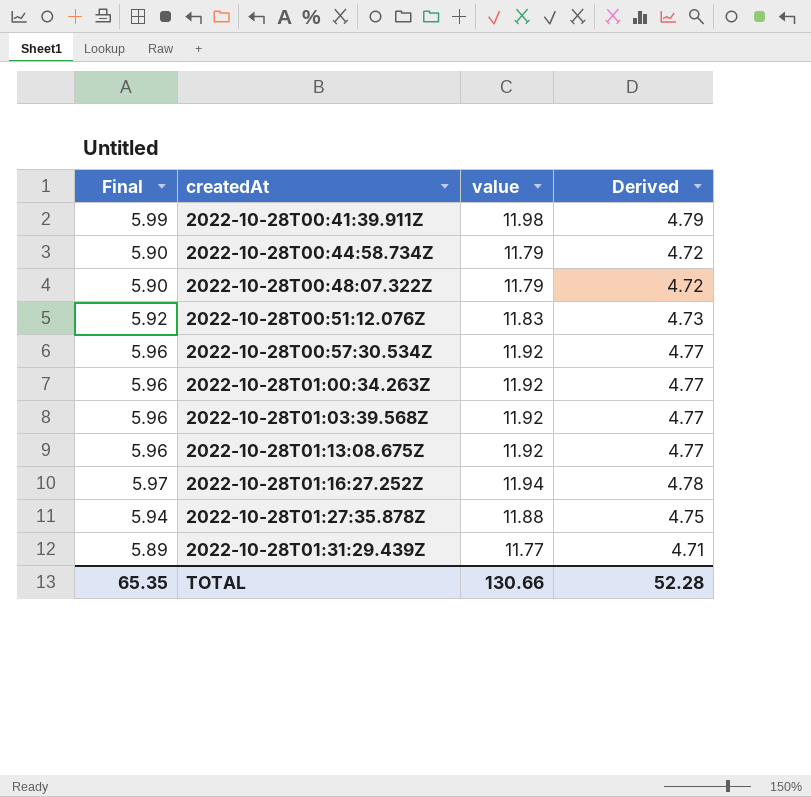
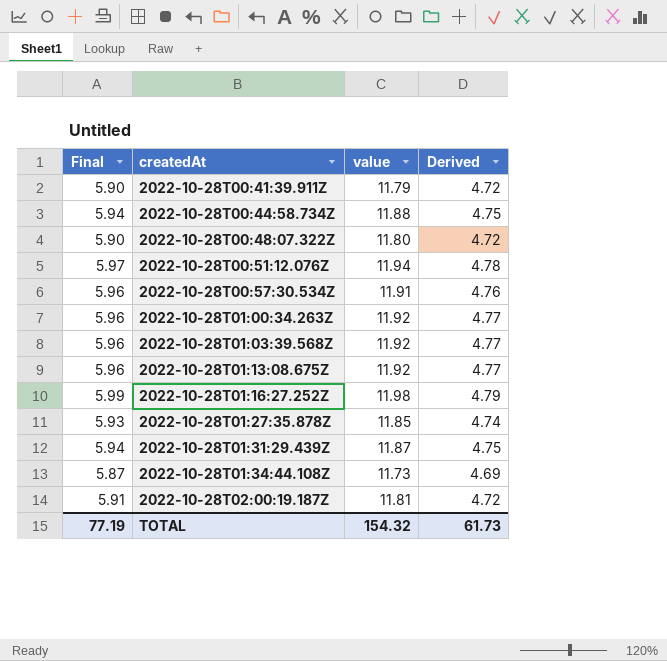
2022-10-28T00:41:39.911Z | Final: 5.99 -> 5.90
2022-10-28T00:41:39.911Z | value: 11.98 -> 11.79
2022-10-28T00:41:39.911Z | Derived: 4.79 -> 4.72
2022-10-28T00:44:58.734Z | Final: 5.90 -> 5.94
2022-10-28T00:44:58.734Z | value: 11.79 -> 11.88
2022-10-28T00:44:58.734Z | Derived: 4.72 -> 4.75
2022-10-28T00:48:07.322Z | value: 11.79 -> 11.80
2022-10-28T00:51:12.076Z | Final: 5.92 -> 5.97
2022-10-28T00:51:12.076Z | value: 11.83 -> 11.94
2022-10-28T00:51:12.076Z | Derived: 4.73 -> 4.78
2022-10-28T00:57:30.534Z | value: 11.92 -> 11.91
2022-10-28T00:57:30.534Z | Derived: 4.77 -> 4.76
2022-10-28T01:16:27.252Z | Final: 5.97 -> 5.99
2022-10-28T01:16:27.252Z | value: 11.94 -> 11.98
2022-10-28T01:16:27.252Z | Derived: 4.78 -> 4.79
2022-10-28T01:27:35.878Z | Final: 5.94 -> 5.93
2022-10-28T01:27:35.878Z | value: 11.88 -> 11.85
2022-10-28T01:27:35.878Z | Derived: 4.75 -> 4.74
2022-10-28T01:31:29.439Z | Final: 5.89 -> 5.94
2022-10-28T01:31:29.439Z | value: 11.77 -> 11.87
2022-10-28T01:31:29.439Z | Derived: 4.71 -> 4.75
row 2022-10-28T01:34:44.108Z: none -> 5.87 | 11.73 | 4.69
row 2022-10-28T02:00:19.187Z: none -> 5.91 | 11.81 | 4.72
TOTAL | Final: 65.35 -> 77.19
TOTAL | value: 130.66 -> 154.32
TOTAL | Derived: 52.28 -> 61.73

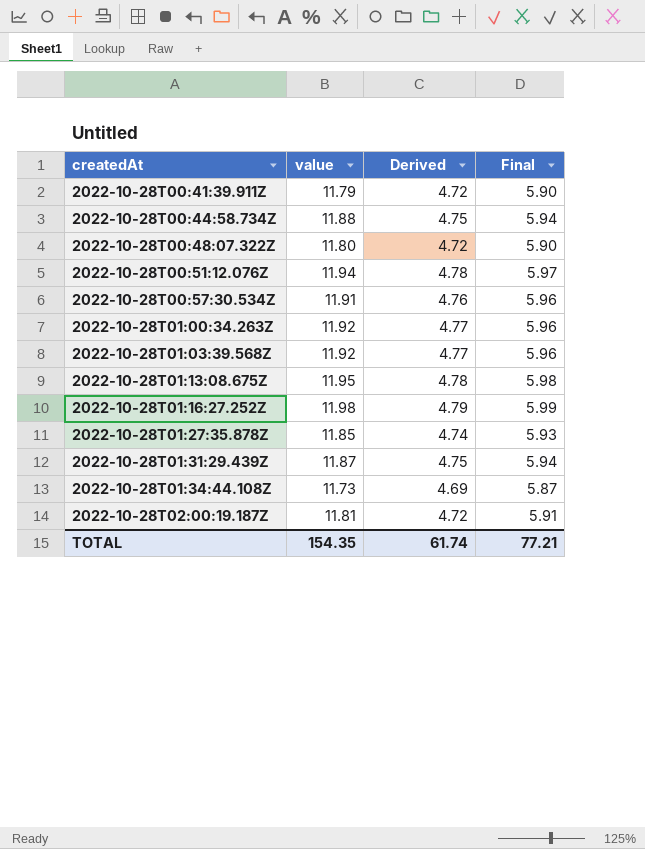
column Final | position: 1 -> 4
2022-10-28T01:13:08.675Z | value: 11.92 -> 11.95
2022-10-28T01:13:08.675Z | Derived: 4.77 -> 4.78
2022-10-28T01:13:08.675Z | Final: 5.96 -> 5.98
TOTAL | value: 154.32 -> 154.35
TOTAL | Derived: 61.73 -> 61.74
TOTAL | Final: 77.19 -> 77.21

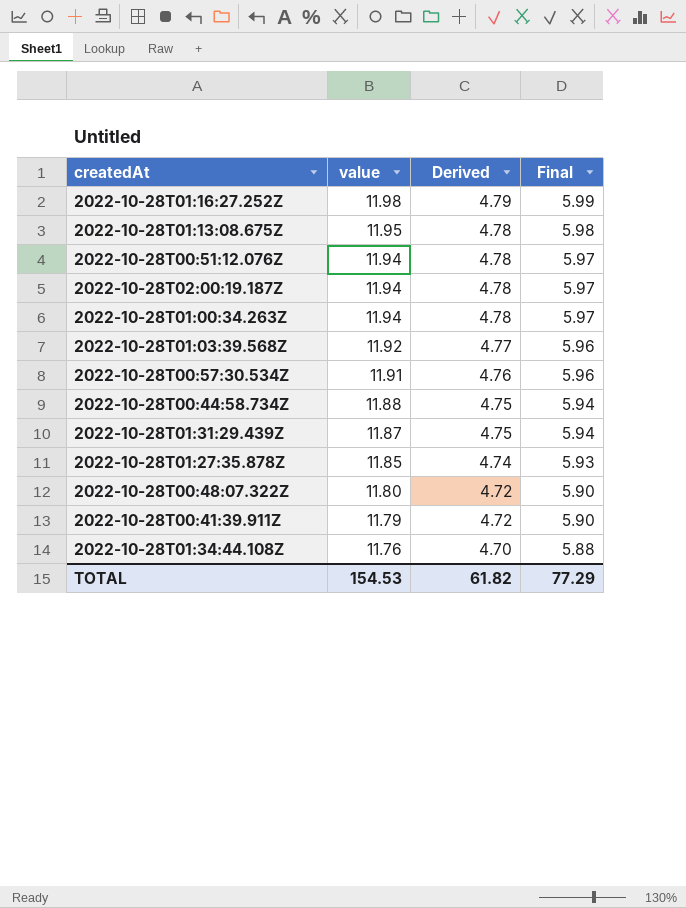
row order: createdAt ascending -> value descending
2022-10-28T02:00:19.187Z | value: 11.81 -> 11.94
2022-10-28T02:00:19.187Z | Derived: 4.72 -> 4.78
2022-10-28T02:00:19.187Z | Final: 5.91 -> 5.97
2022-10-28T01:00:34.263Z | value: 11.92 -> 11.94
2022-10-28T01:00:34.263Z | Derived: 4.77 -> 4.78
2022-10-28T01:00:34.263Z | Final: 5.96 -> 5.97
2022-10-28T01:34:44.108Z | value: 11.73 -> 11.76
2022-10-28T01:34:44.108Z | Derived: 4.69 -> 4.70
2022-10-28T01:34:44.108Z | Final: 5.87 -> 5.88
TOTAL | value: 154.35 -> 154.53
TOTAL | Derived: 61.74 -> 61.82
TOTAL | Final: 77.21 -> 77.29

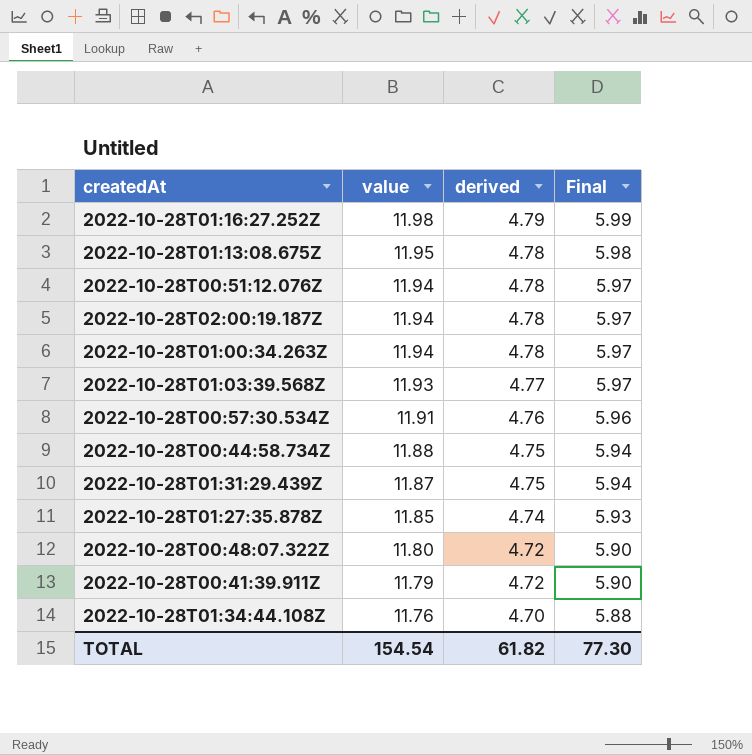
column name: Derived -> derived
2022-10-28T01:03:39.568Z | value: 11.92 -> 11.93
2022-10-28T01:03:39.568Z | Final: 5.96 -> 5.97
TOTAL | value: 154.53 -> 154.54
TOTAL | Final: 77.29 -> 77.30

